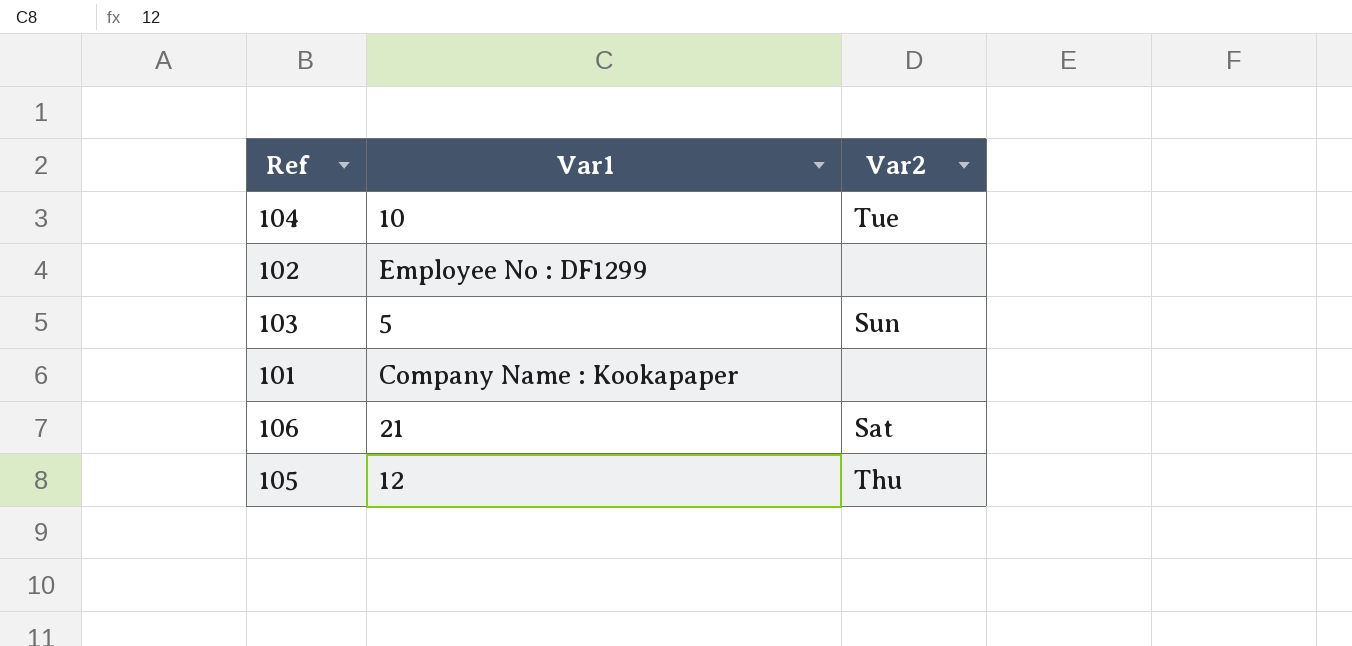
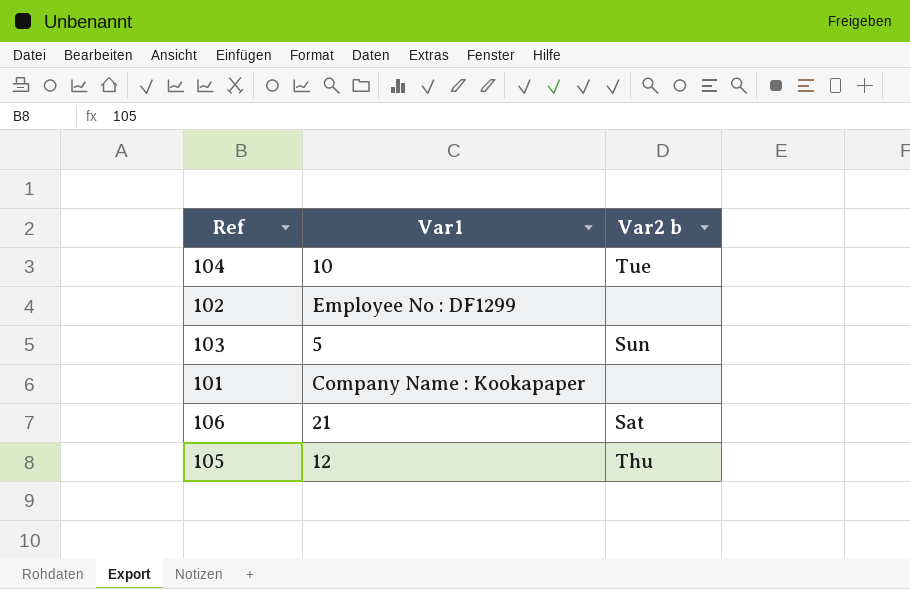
column name: Var2 -> Var2 b

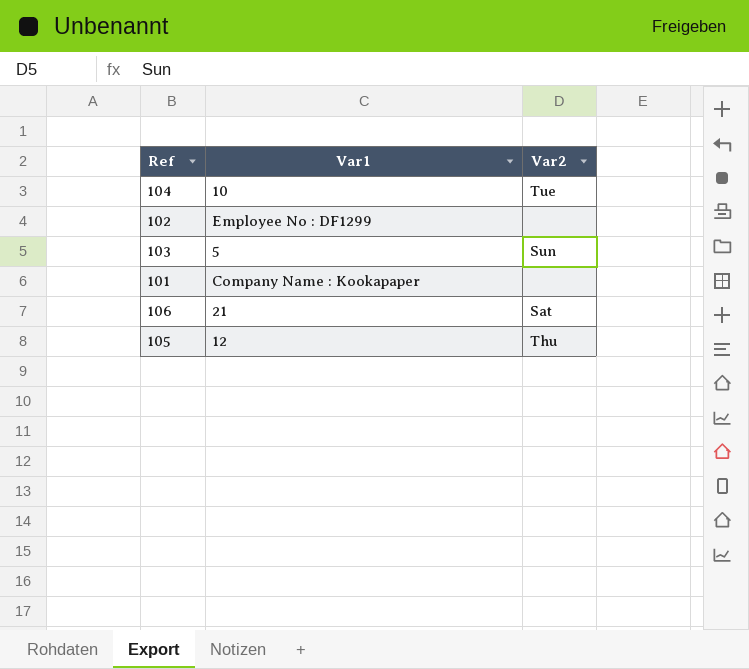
column name: Var2 b -> Var2

